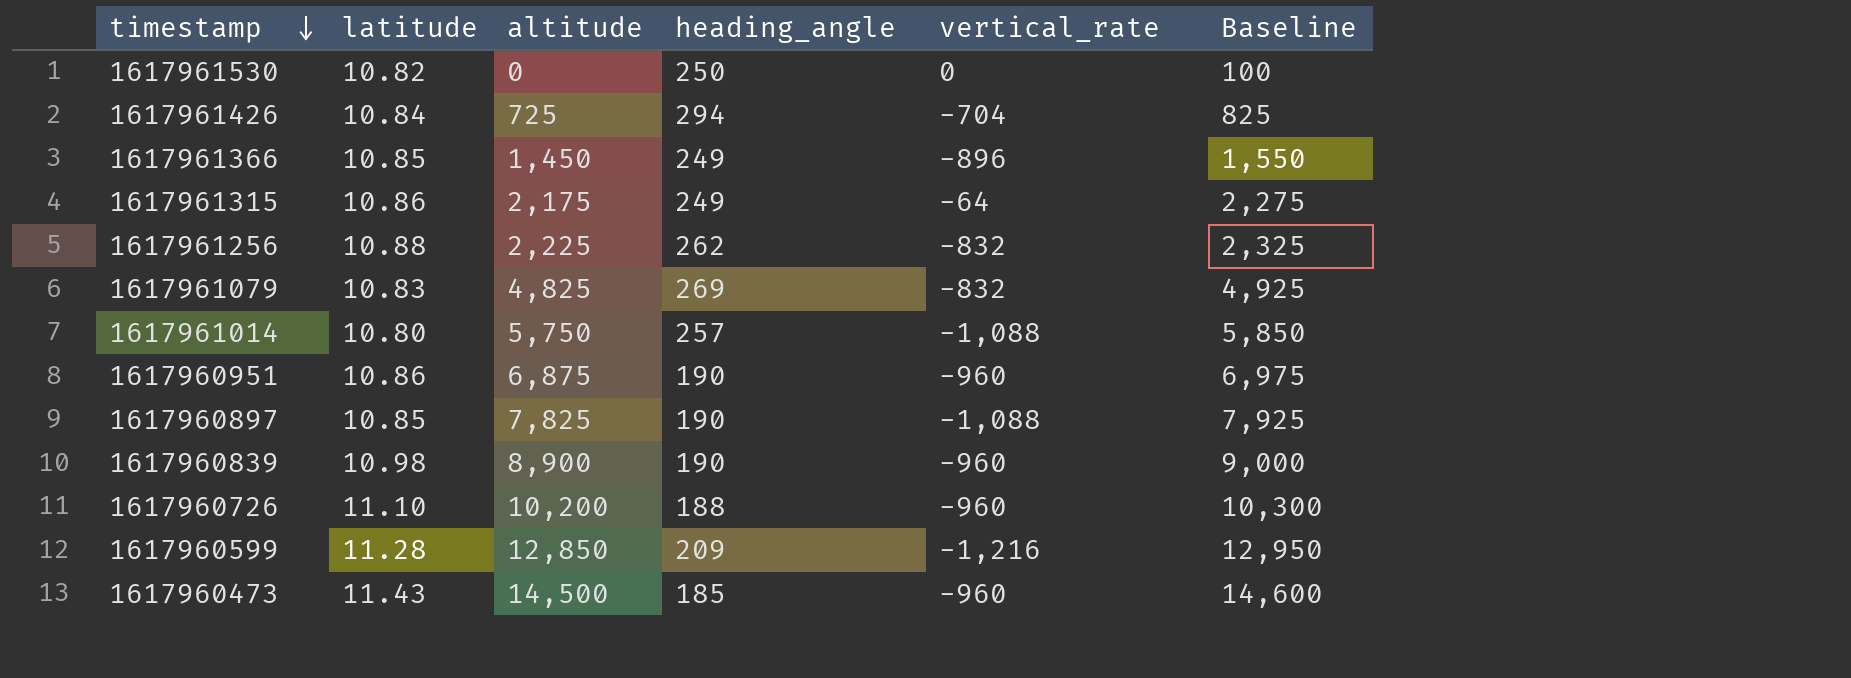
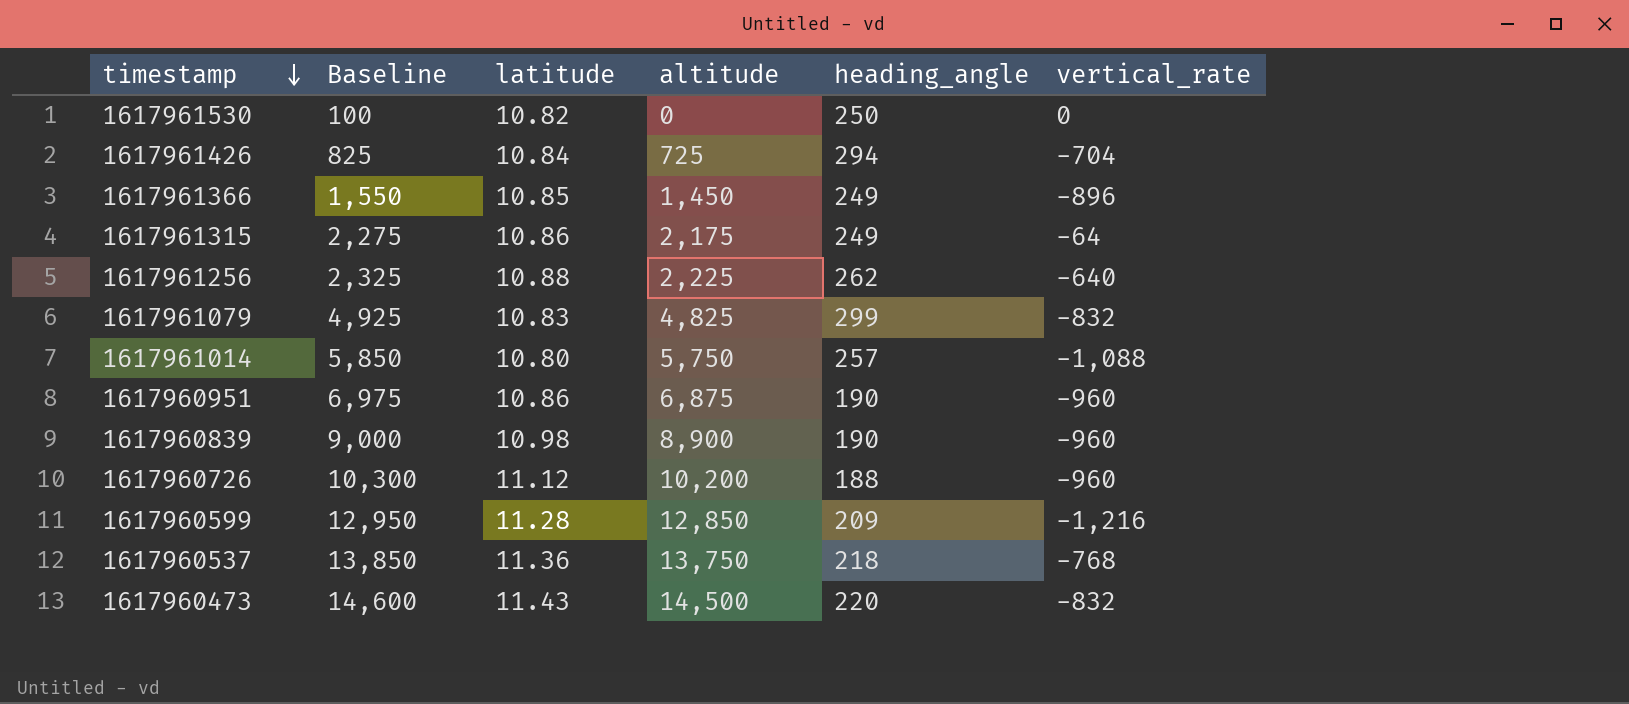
column Baseline | position: 6 -> 2
row 1617960897: 10.85 | 7,825 | 190 | -1,088 | 7,925 -> none
1617961256 | vertical_rate: -832 -> -640
1617961079 | heading_angle: 269 -> 299
1617960726 | latitude: 11.10 -> 11.12
row 1617960537: none -> 13,850 | 11.36 | 13,750 | 218 | -768
1617960473 | heading_angle: 185 -> 220
1617960473 | vertical_rate: -960 -> -832

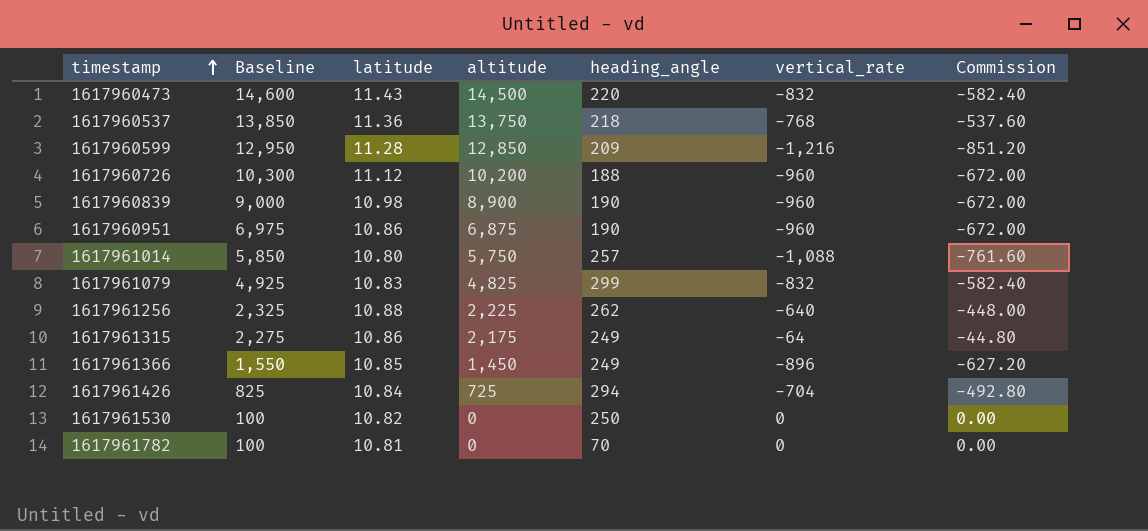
row order: timestamp descending -> timestamp ascending
column Commission | formula: none -> [vertical_rate] * 0.7
row 1617961782: none -> 100 | 10.81 | 0 | 70 | 0 | 0.00

